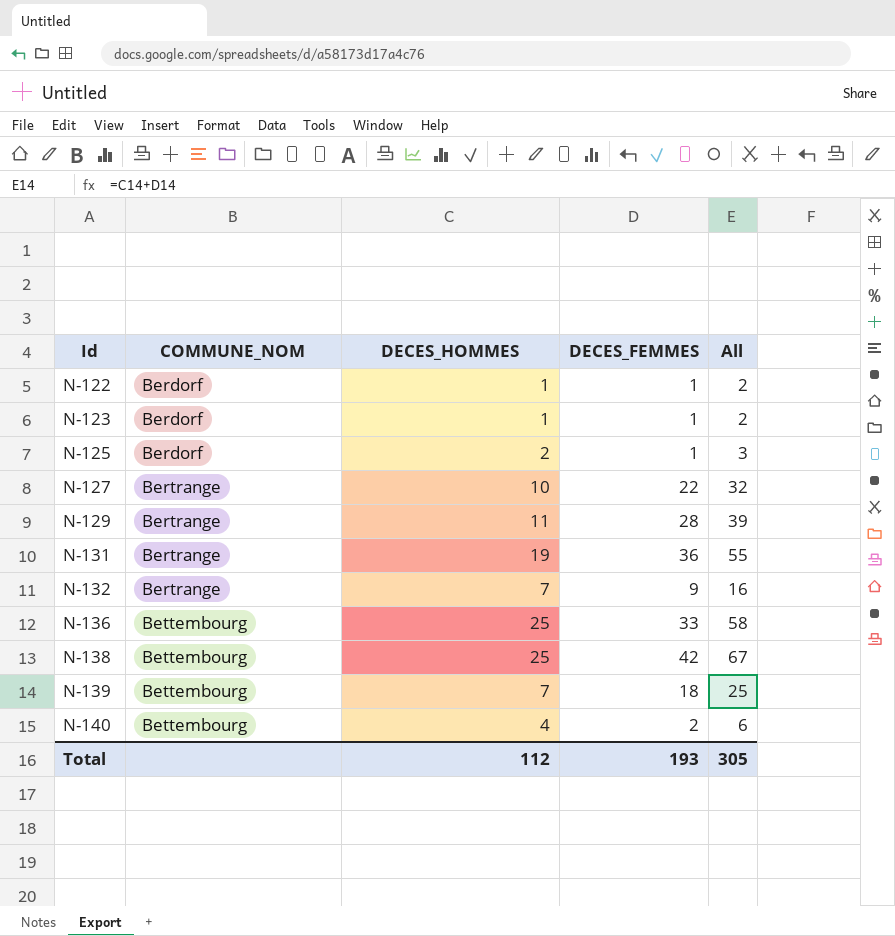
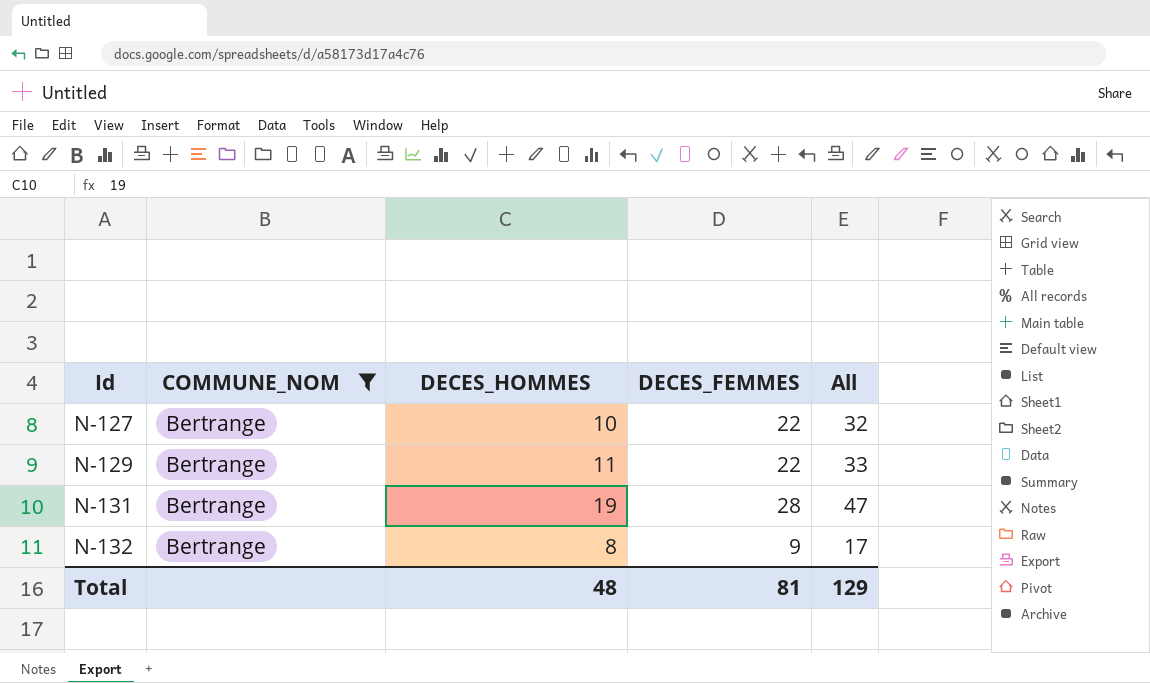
filter: none -> COMMUNE_NOM = Bertrange
N-129 | DECES_FEMMES: 28 -> 22
N-129 | All: 39 -> 33
N-131 | DECES_FEMMES: 36 -> 28
N-131 | All: 55 -> 47
N-132 | DECES_HOMMES: 7 -> 8
N-132 | All: 16 -> 17
Total | DECES_HOMMES: 112 -> 48
Total | DECES_FEMMES: 193 -> 81
Total | All: 305 -> 129

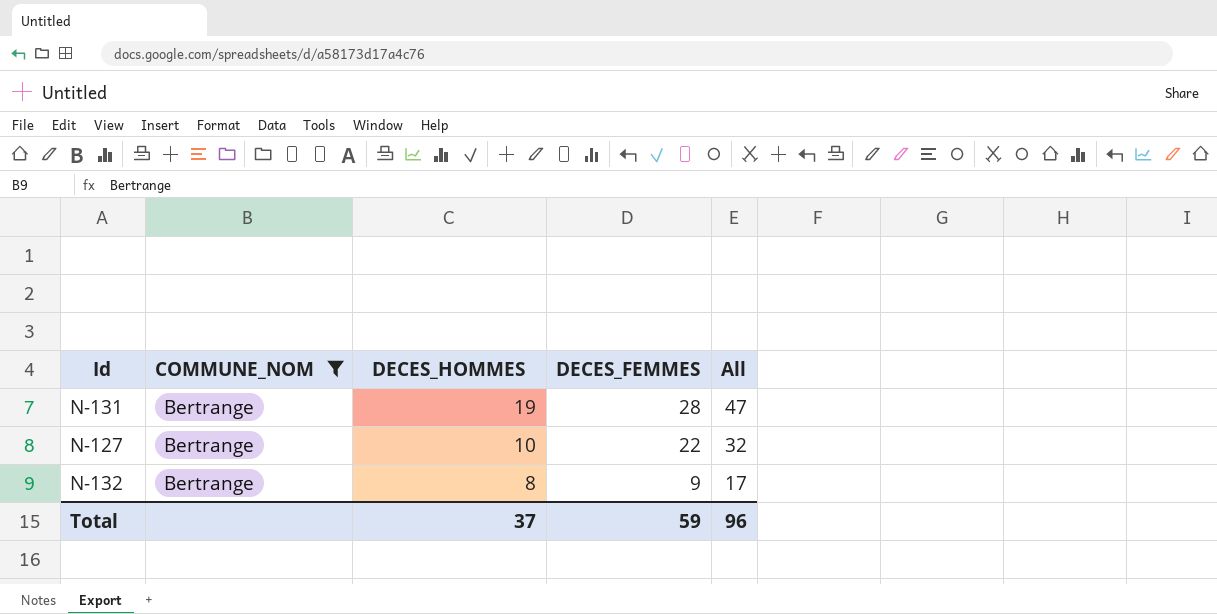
row order: Id ascending -> DECES_HOMMES descending
row N-129: Bertrange | 11 | 22 | 33 -> none
Total | DECES_HOMMES: 48 -> 37
Total | DECES_FEMMES: 81 -> 59
Total | All: 129 -> 96

